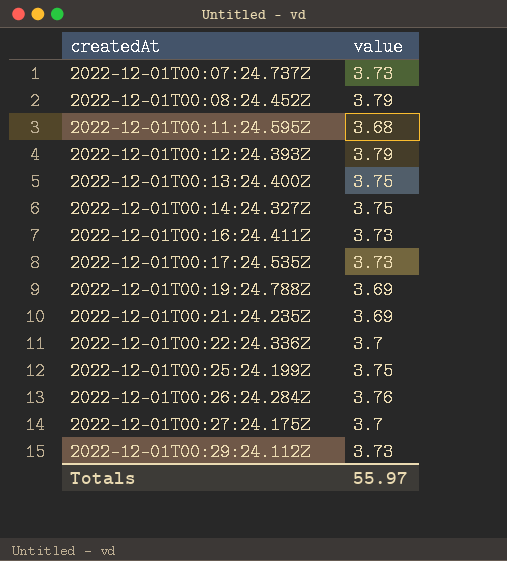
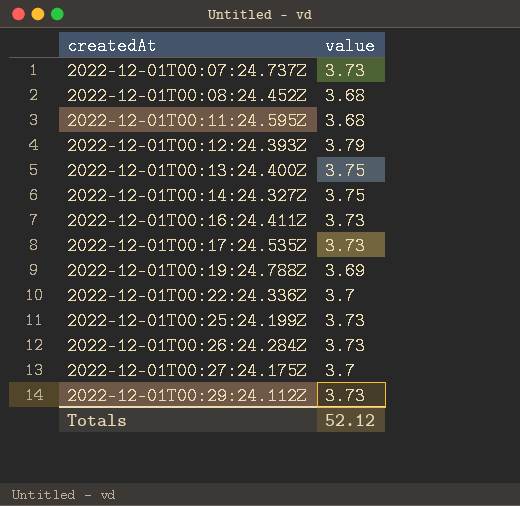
row 2022-12-01T00:21:24.235Z: 3.69 -> none
2022-12-01T00:08:24.452Z | value: 3.79 -> 3.68
2022-12-01T00:25:24.199Z | value: 3.75 -> 3.73
2022-12-01T00:26:24.284Z | value: 3.76 -> 3.73
Totals | value: 55.97 -> 52.12

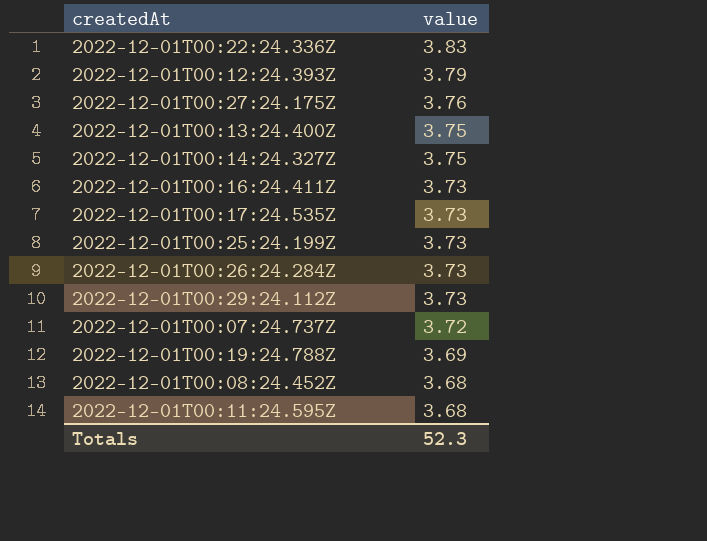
row order: createdAt ascending -> value descending
2022-12-01T00:22:24.336Z | value: 3.7 -> 3.83
2022-12-01T00:27:24.175Z | value: 3.7 -> 3.76
2022-12-01T00:07:24.737Z | value: 3.73 -> 3.72
Totals | value: 52.12 -> 52.3

